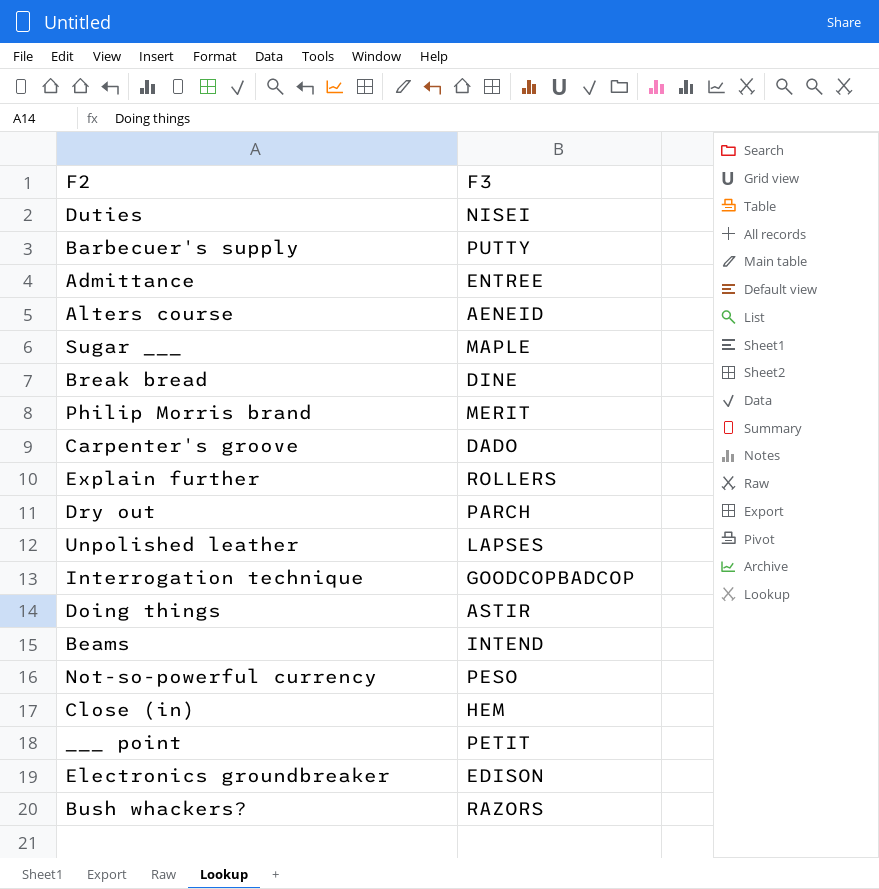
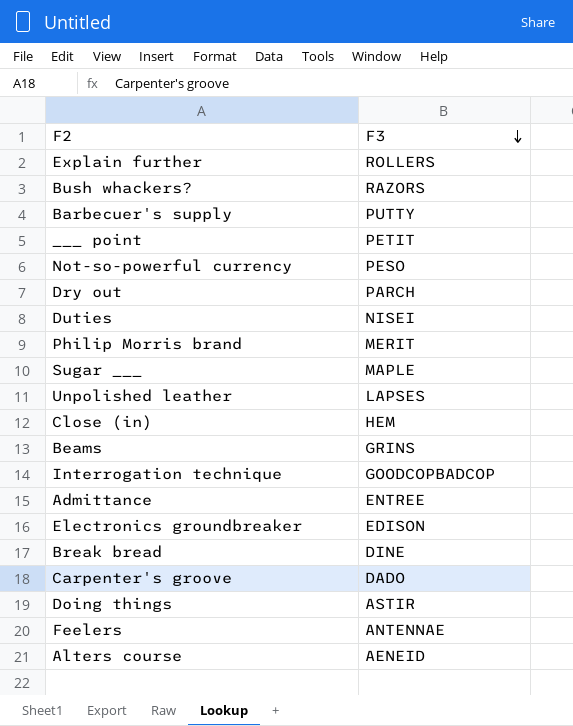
row order: none -> F3 descending
Beams | F3: INTEND -> GRINS
row Feelers: none -> ANTENNAE

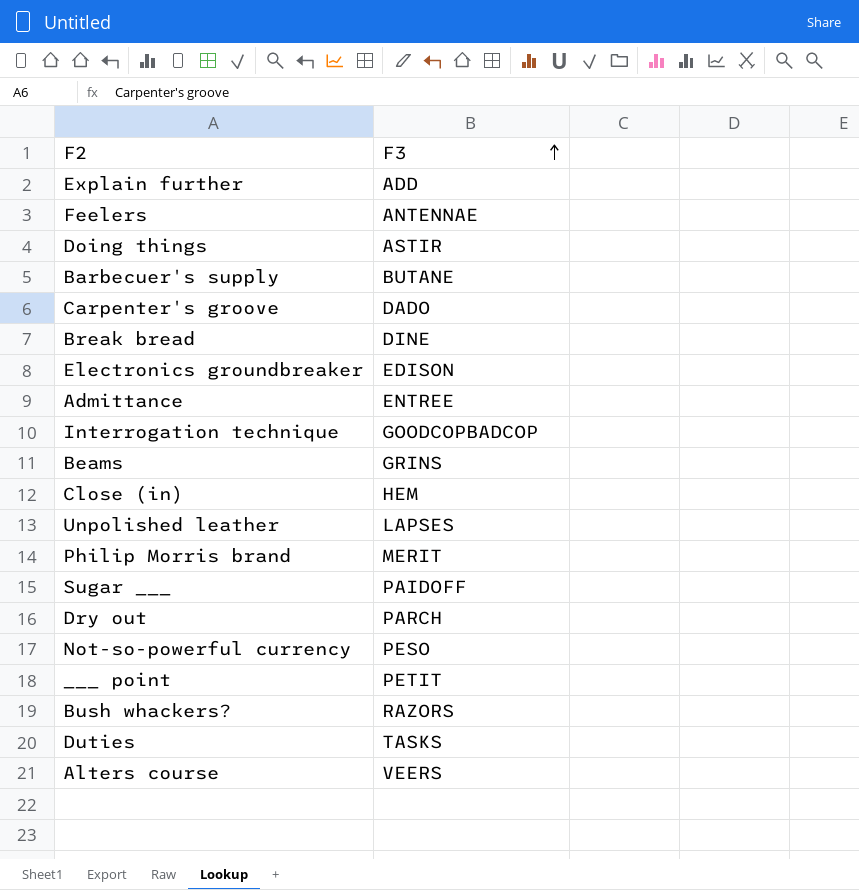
row order: F3 descending -> F3 ascending
Explain further | F3: ROLLERS -> ADD
Barbecuer's supply | F3: PUTTY -> BUTANE
Sugar ___ | F3: MAPLE -> PAIDOFF
Duties | F3: NISEI -> TASKS
Alters course | F3: AENEID -> VEERS

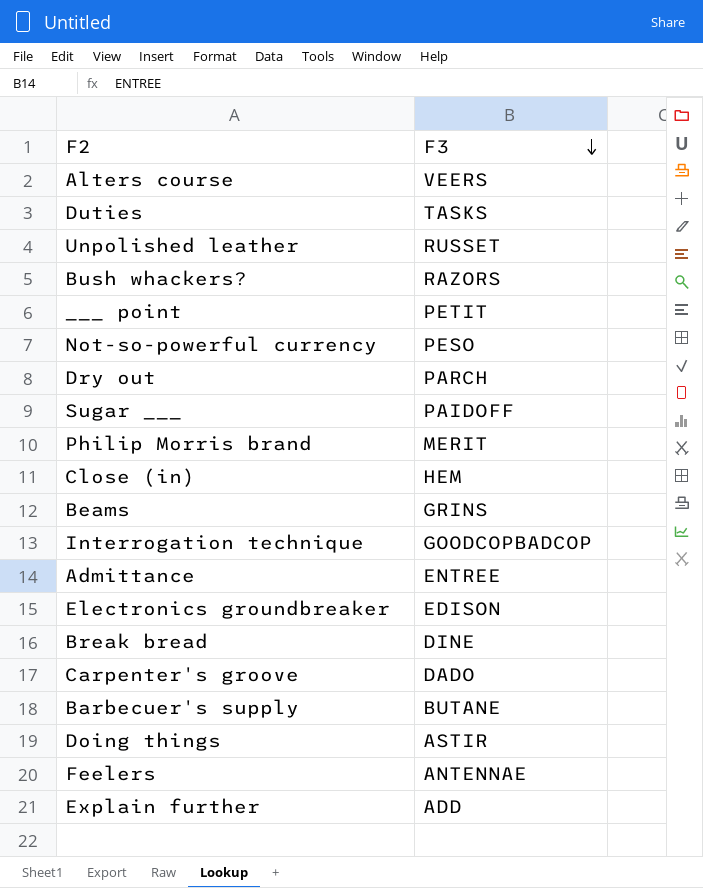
row order: F3 ascending -> F3 descending
Unpolished leather | F3: LAPSES -> RUSSET

